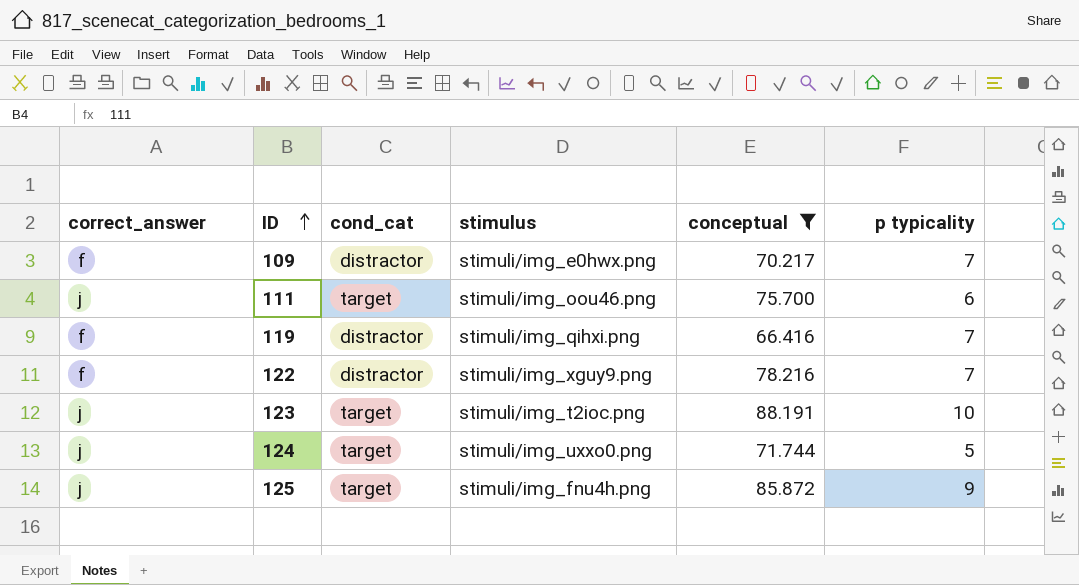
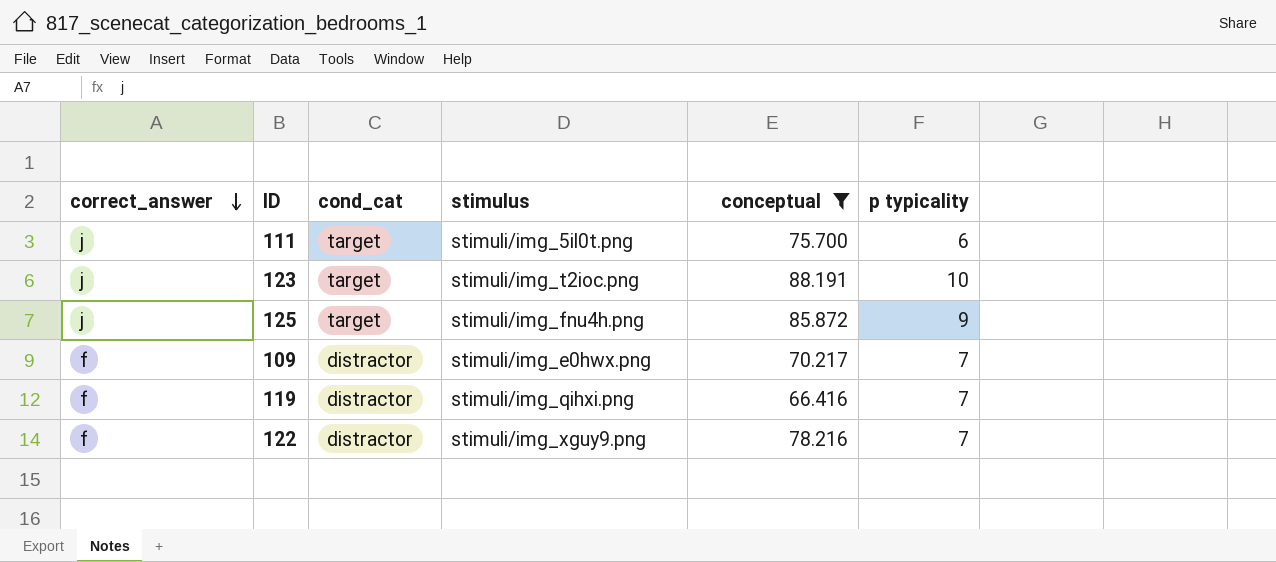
row order: ID ascending -> correct_answer descending
row 124: j | target | stimuli/img_uxxo0.png | 71.744 | 5 -> none
111 | stimulus: stimuli/img_oou46.png -> stimuli/img_5il0t.png

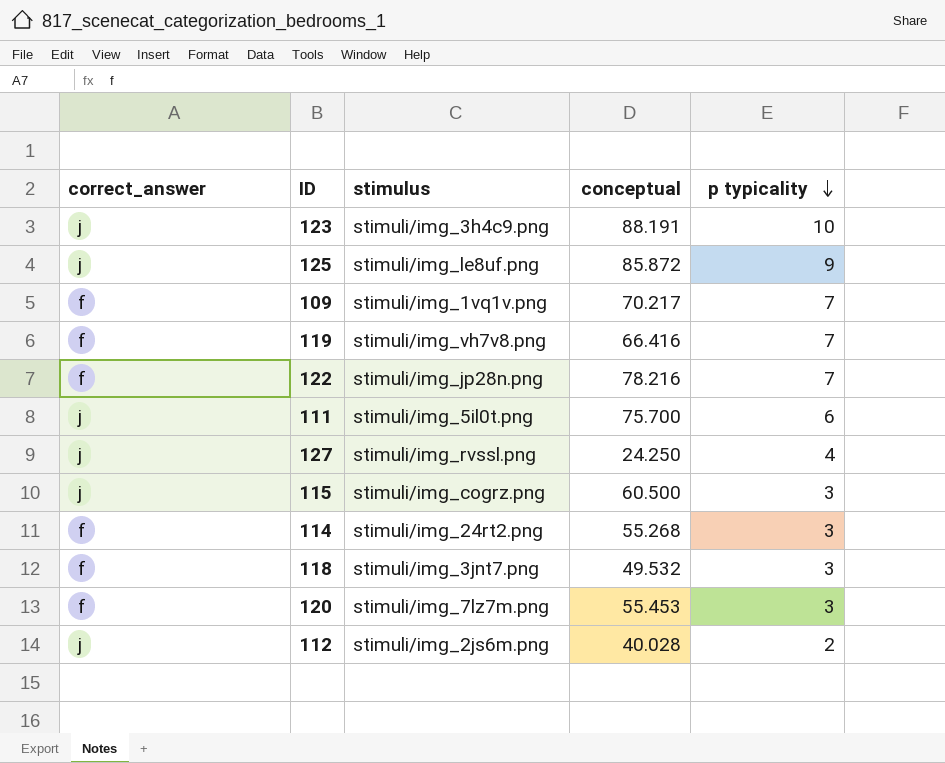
filter: conceptual >= 66.416 -> none
row order: correct_answer descending -> p typicality descending
column cond_cat | position: 3 -> none
123 | stimulus: stimuli/img_t2ioc.png -> stimuli/img_3h4c9.png
125 | stimulus: stimuli/img_fnu4h.png -> stimuli/img_le8uf.png
109 | stimulus: stimuli/img_e0hwx.png -> stimuli/img_1vq1v.png
119 | stimulus: stimuli/img_qihxi.png -> stimuli/img_vh7v8.png
122 | stimulus: stimuli/img_xguy9.png -> stimuli/img_jp28n.png

